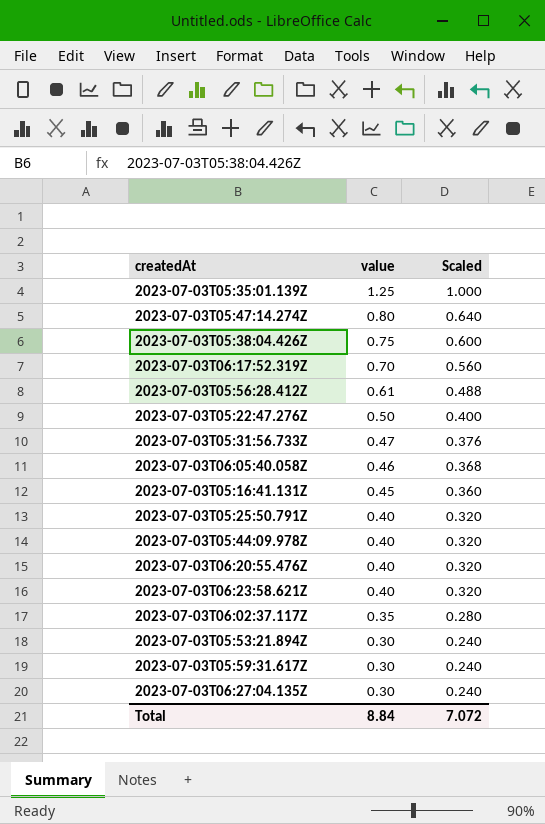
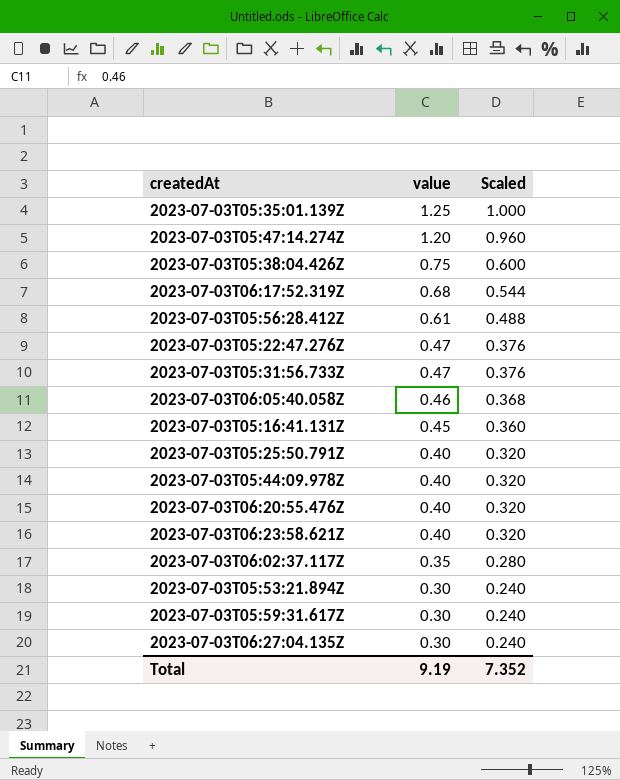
2023-07-03T05:47:14.274Z | value: 0.80 -> 1.20
2023-07-03T05:47:14.274Z | Scaled: 0.640 -> 0.960
2023-07-03T06:17:52.319Z | value: 0.70 -> 0.68
2023-07-03T06:17:52.319Z | Scaled: 0.560 -> 0.544
2023-07-03T05:22:47.276Z | value: 0.50 -> 0.47
2023-07-03T05:22:47.276Z | Scaled: 0.400 -> 0.376
Total | value: 8.84 -> 9.19
Total | Scaled: 7.072 -> 7.352

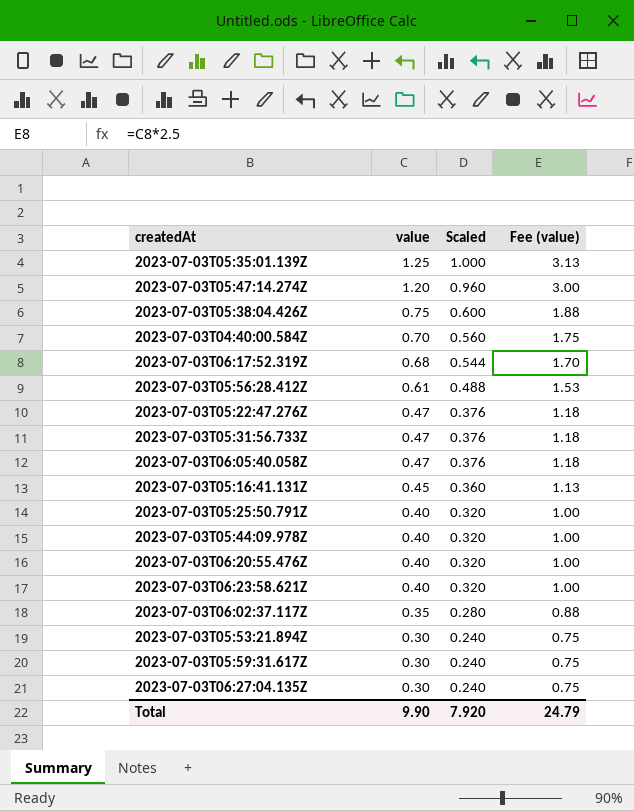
column Fee (value) | formula: none -> [value] * 2.5
row 2023-07-03T04:40:00.584Z: none -> 0.70 | 0.560 | 1.75
2023-07-03T06:05:40.058Z | value: 0.46 -> 0.47
2023-07-03T06:05:40.058Z | Scaled: 0.368 -> 0.376
Total | value: 9.19 -> 9.90
Total | Scaled: 7.352 -> 7.920

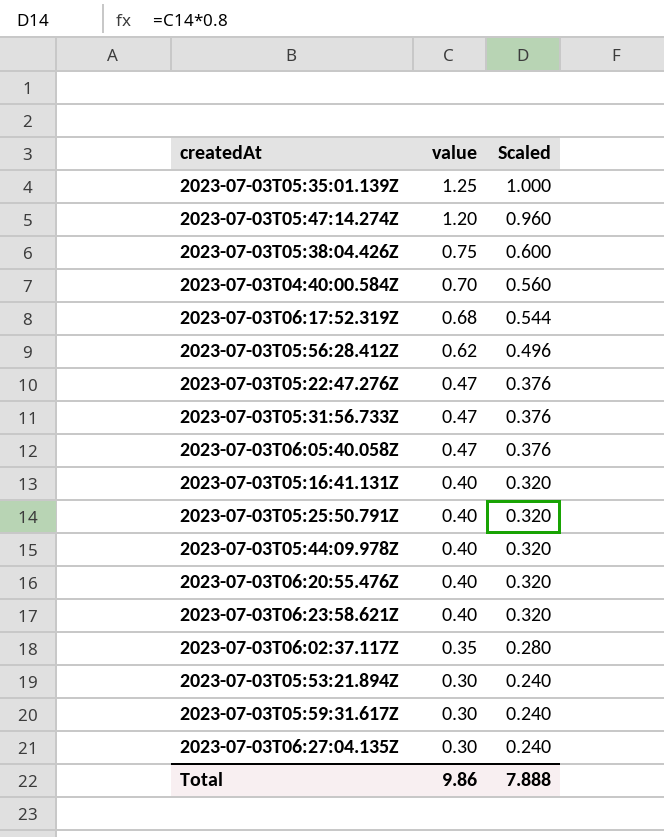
column Fee (value) | formula: [value] * 2.5 -> none
2023-07-03T05:56:28.412Z | value: 0.61 -> 0.62
2023-07-03T05:56:28.412Z | Scaled: 0.488 -> 0.496
2023-07-03T05:16:41.131Z | value: 0.45 -> 0.40
2023-07-03T05:16:41.131Z | Scaled: 0.360 -> 0.320
Total | value: 9.90 -> 9.86
Total | Scaled: 7.920 -> 7.888

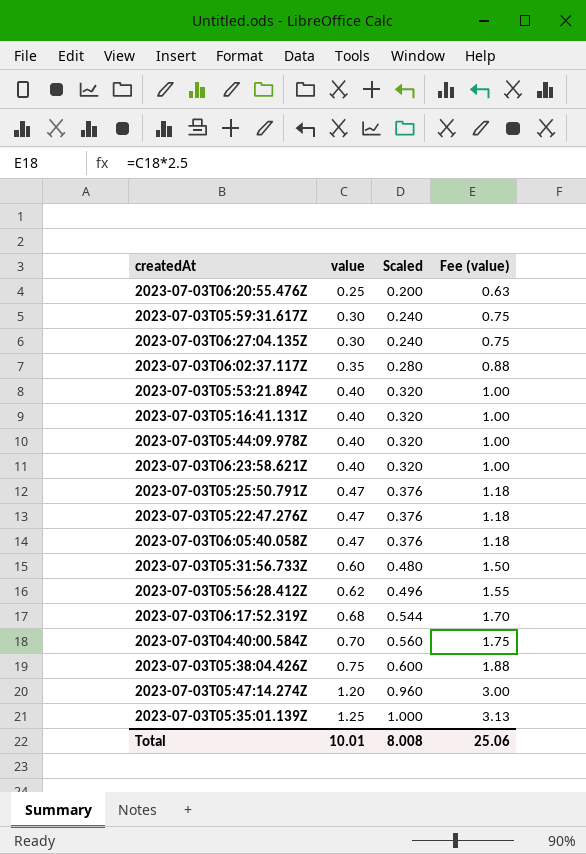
row order: value descending -> value ascending
column Fee (value) | formula: none -> [value] * 2.5
2023-07-03T06:20:55.476Z | value: 0.40 -> 0.25
2023-07-03T06:20:55.476Z | Scaled: 0.320 -> 0.200
2023-07-03T05:53:21.894Z | value: 0.30 -> 0.40
2023-07-03T05:53:21.894Z | Scaled: 0.240 -> 0.320
2023-07-03T05:25:50.791Z | value: 0.40 -> 0.47
2023-07-03T05:25:50.791Z | Scaled: 0.320 -> 0.376
2023-07-03T05:31:56.733Z | value: 0.47 -> 0.60
2023-07-03T05:31:56.733Z | Scaled: 0.376 -> 0.480
Total | value: 9.86 -> 10.01
Total | Scaled: 7.888 -> 8.008

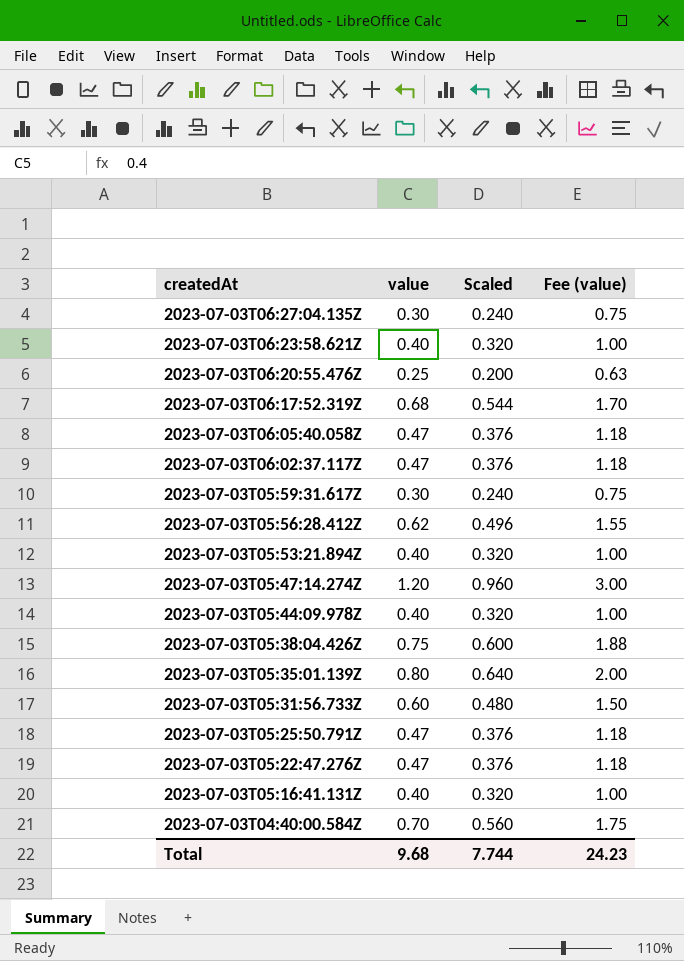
row order: value ascending -> createdAt descending
2023-07-03T06:02:37.117Z | value: 0.35 -> 0.47
2023-07-03T06:02:37.117Z | Scaled: 0.280 -> 0.376
2023-07-03T06:02:37.117Z | Fee (value): 0.88 -> 1.18
2023-07-03T05:35:01.139Z | value: 1.25 -> 0.80
2023-07-03T05:35:01.139Z | Scaled: 1.000 -> 0.640
2023-07-03T05:35:01.139Z | Fee (value): 3.13 -> 2.00
Total | value: 10.01 -> 9.68
Total | Scaled: 8.008 -> 7.744
Total | Fee (value): 25.06 -> 24.23

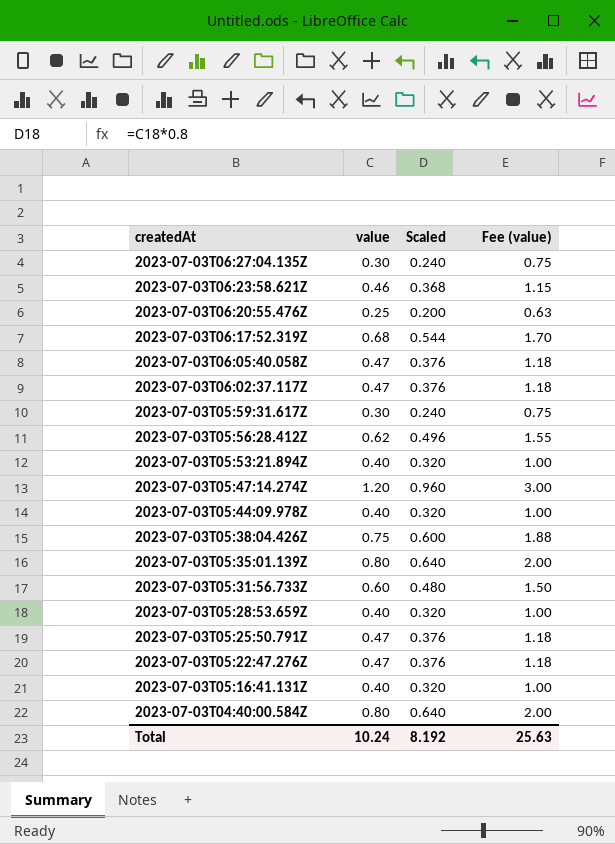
2023-07-03T06:23:58.621Z | value: 0.40 -> 0.46
2023-07-03T06:23:58.621Z | Scaled: 0.320 -> 0.368
2023-07-03T06:23:58.621Z | Fee (value): 1.00 -> 1.15
row 2023-07-03T05:28:53.659Z: none -> 0.40 | 0.320 | 1.00
2023-07-03T04:40:00.584Z | value: 0.70 -> 0.80
2023-07-03T04:40:00.584Z | Scaled: 0.560 -> 0.640
2023-07-03T04:40:00.584Z | Fee (value): 1.75 -> 2.00
Total | value: 9.68 -> 10.24
Total | Scaled: 7.744 -> 8.192
Total | Fee (value): 24.23 -> 25.63

